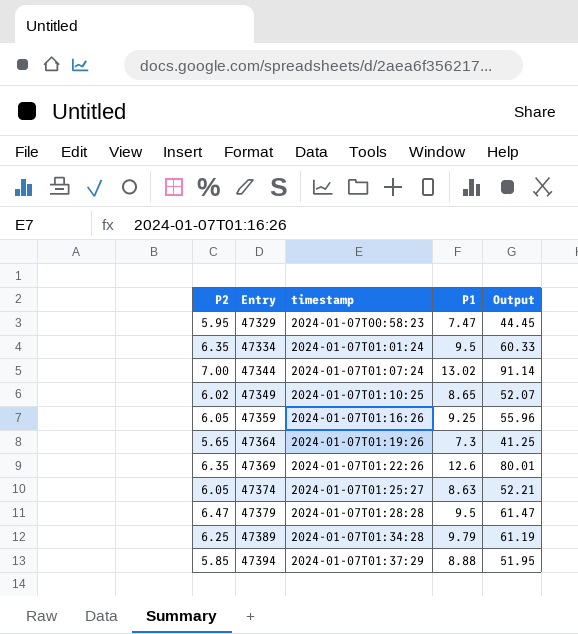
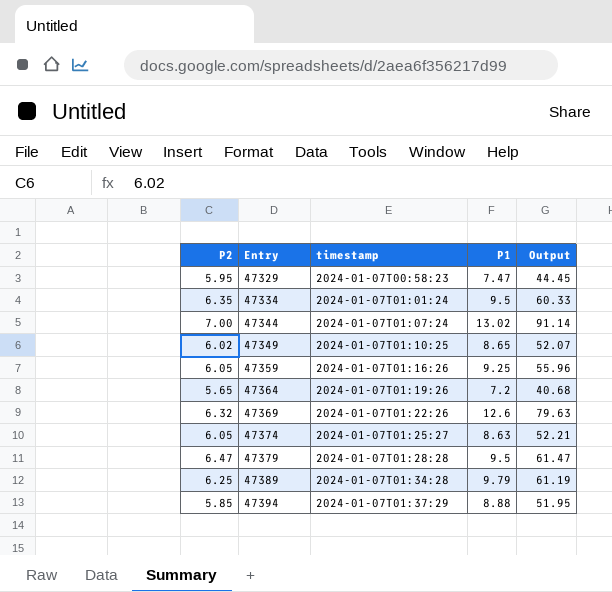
47364 | P1: 7.3 -> 7.2
47364 | Output: 41.25 -> 40.68
47369 | P2: 6.35 -> 6.32
47369 | Output: 80.01 -> 79.63

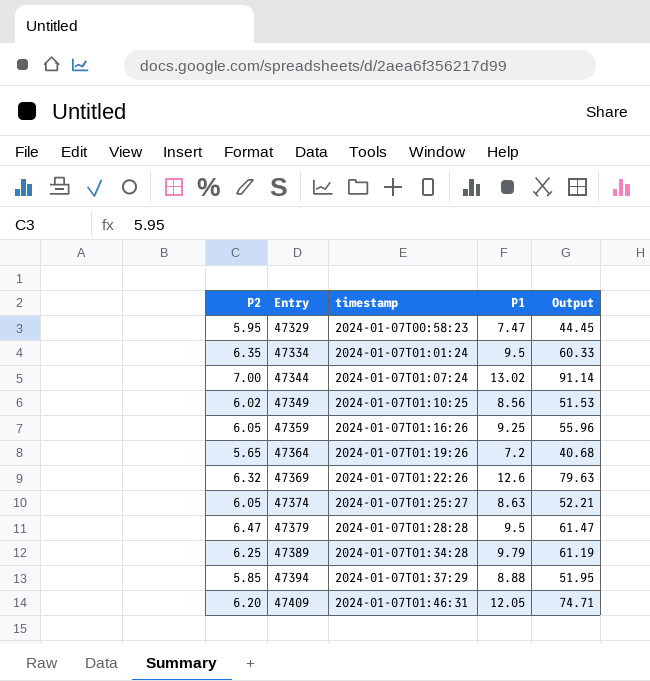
47349 | P1: 8.65 -> 8.56
47349 | Output: 52.07 -> 51.53
row 47409: none -> 6.20 | 2024-01-07T01:46:31 | 12.05 | 74.71

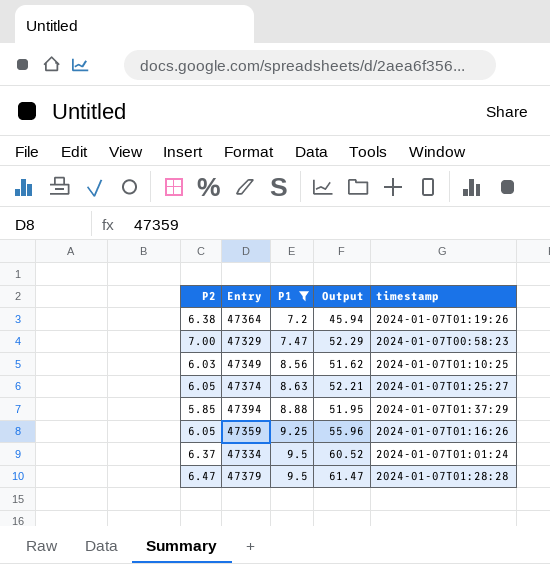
filter: none -> P1 <= 9.5
row order: Entry ascending -> P1 ascending
column timestamp | position: 3 -> 5
47364 | P2: 5.65 -> 6.38
47364 | Output: 40.68 -> 45.94
47329 | P2: 5.95 -> 7.00
47329 | Output: 44.45 -> 52.29
47349 | P2: 6.02 -> 6.03
47349 | Output: 51.53 -> 51.62
47334 | P2: 6.35 -> 6.37
47334 | Output: 60.33 -> 60.52

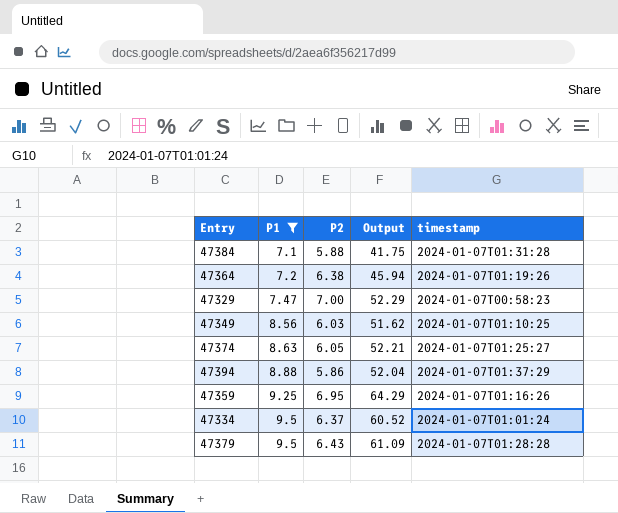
column P2 | position: 1 -> 3
row 47384: none -> 7.1 | 5.88 | 41.75 | 2024-01-07T01:31:28
47394 | P2: 5.85 -> 5.86
47394 | Output: 51.95 -> 52.04
47359 | P2: 6.05 -> 6.95
47359 | Output: 55.96 -> 64.29
47379 | P2: 6.47 -> 6.43
47379 | Output: 61.47 -> 61.09

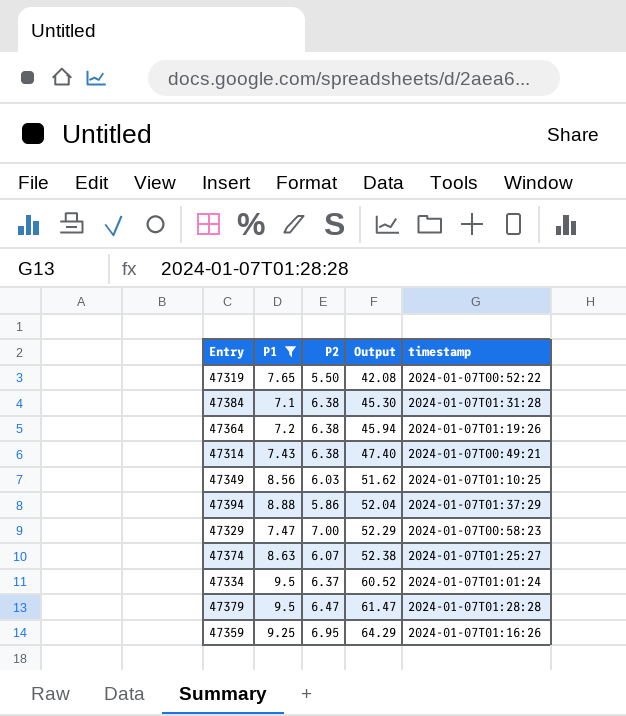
row order: P1 ascending -> Output ascending
row 47319: none -> 7.65 | 5.50 | 42.08 | 2024-01-07T00:52:22
47384 | P2: 5.88 -> 6.38
47384 | Output: 41.75 -> 45.30
row 47314: none -> 7.43 | 6.38 | 47.40 | 2024-01-07T00:49:21
47374 | P2: 6.05 -> 6.07
47374 | Output: 52.21 -> 52.38
47379 | P2: 6.43 -> 6.47
47379 | Output: 61.09 -> 61.47

